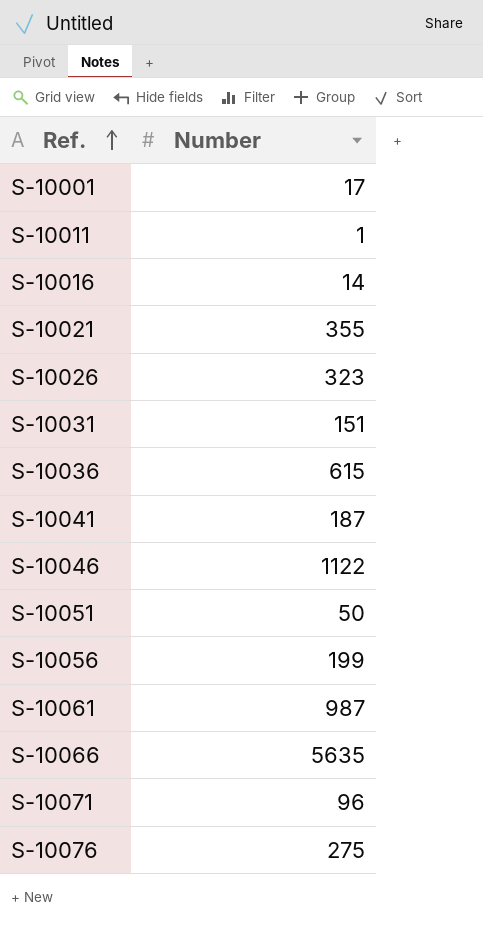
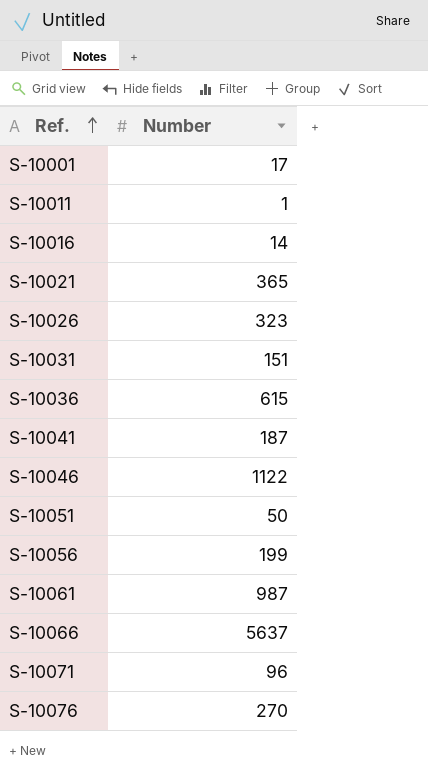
S-10021 | Number: 355 -> 365
S-10066 | Number: 5635 -> 5637
S-10076 | Number: 275 -> 270

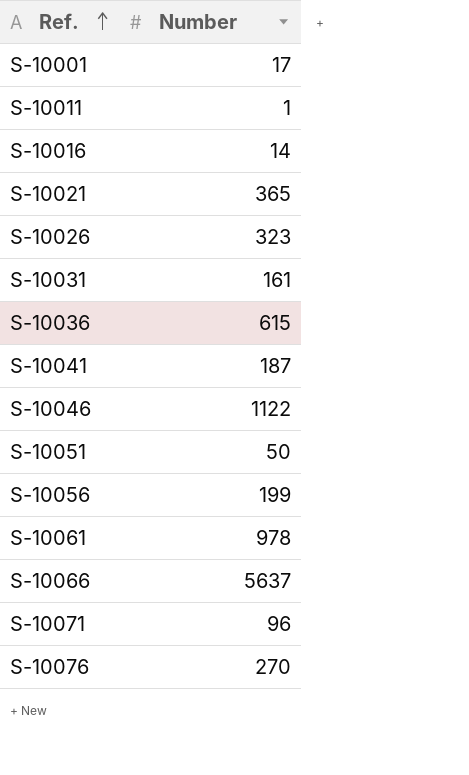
S-10031 | Number: 151 -> 161
S-10061 | Number: 987 -> 978

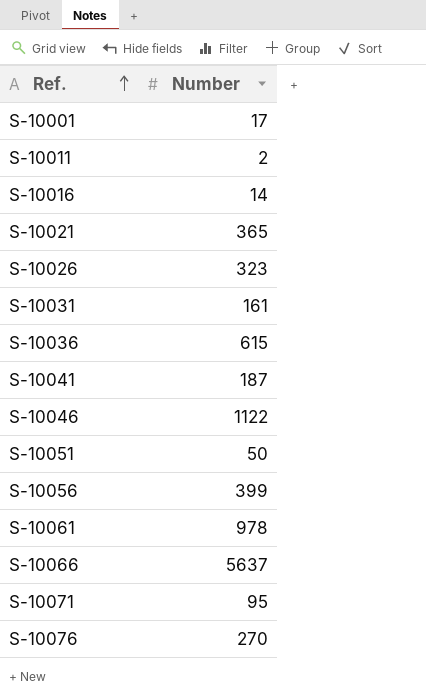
S-10011 | Number: 1 -> 2
S-10056 | Number: 199 -> 399
S-10071 | Number: 96 -> 95

